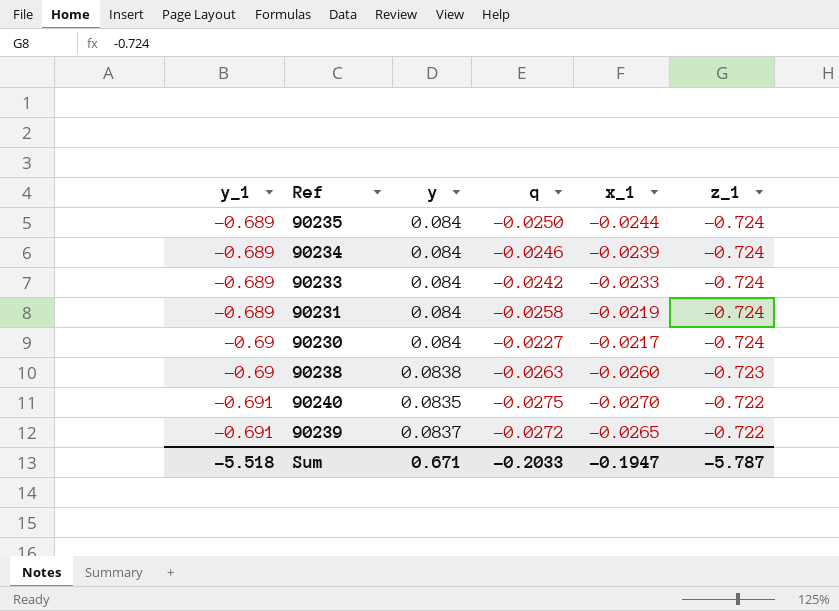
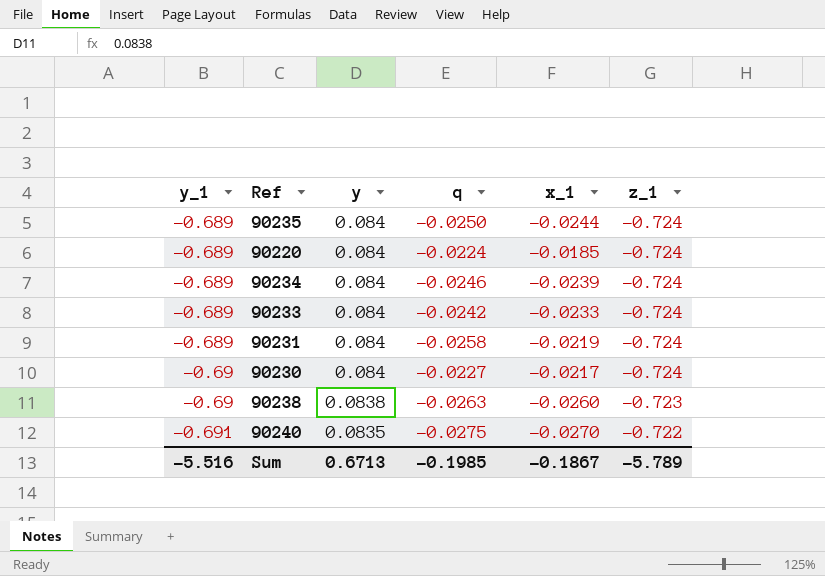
row 90239: -0.691 | 0.0837 | -0.0272 | -0.0265 | -0.722 -> none
row 90220: none -> -0.689 | 0.084 | -0.0224 | -0.0185 | -0.724
Sum | y_1: -5.518 -> -5.516
Sum | y: 0.671 -> 0.6713
Sum | q: -0.2033 -> -0.1985
Sum | x_1: -0.1947 -> -0.1867
Sum | z_1: -5.787 -> -5.789

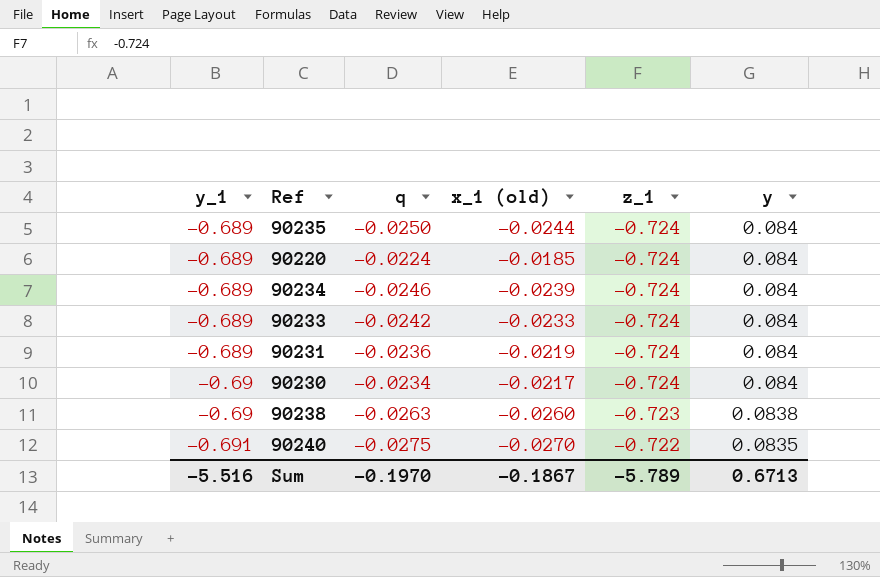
column name: x_1 -> x_1 (old)
column y | position: 3 -> 6
90231 | q: -0.0258 -> -0.0236
90230 | q: -0.0227 -> -0.0234
Sum | q: -0.1985 -> -0.1970

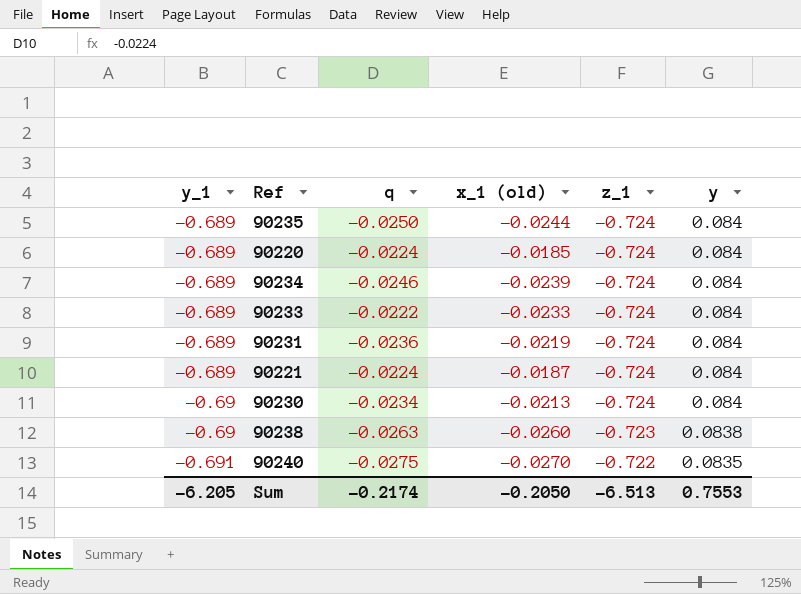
90233 | q: -0.0242 -> -0.0222
row 90221: none -> -0.689 | -0.0224 | -0.0187 | -0.724 | 0.084
90230 | x_1 (old): -0.0217 -> -0.0213
Sum | y_1: -5.516 -> -6.205
Sum | q: -0.1970 -> -0.2174
Sum | x_1 (old): -0.1867 -> -0.2050
Sum | z_1: -5.789 -> -6.513
Sum | y: 0.6713 -> 0.7553

